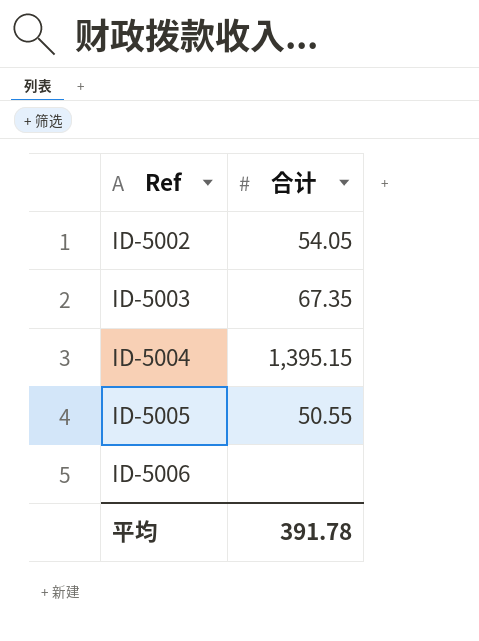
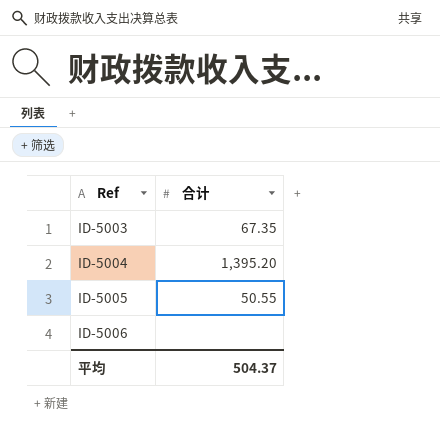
row ID-5002: 54.05 -> none
ID-5004 | 合计: 1,395.15 -> 1,395.20
平均 | 合计: 391.78 -> 504.37

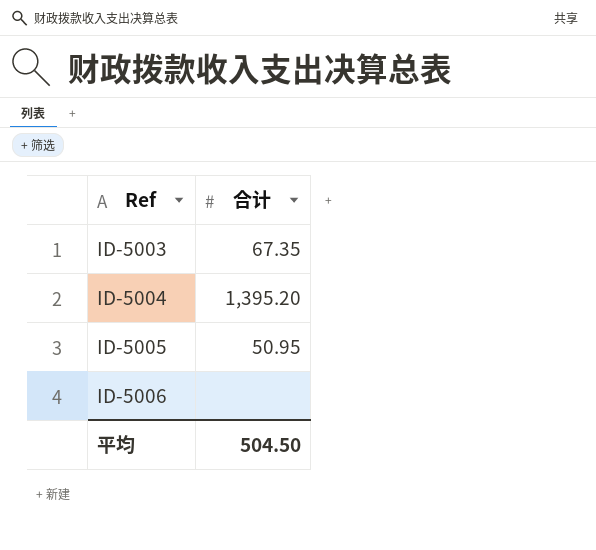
ID-5005 | 合计: 50.55 -> 50.95
平均 | 合计: 504.37 -> 504.50

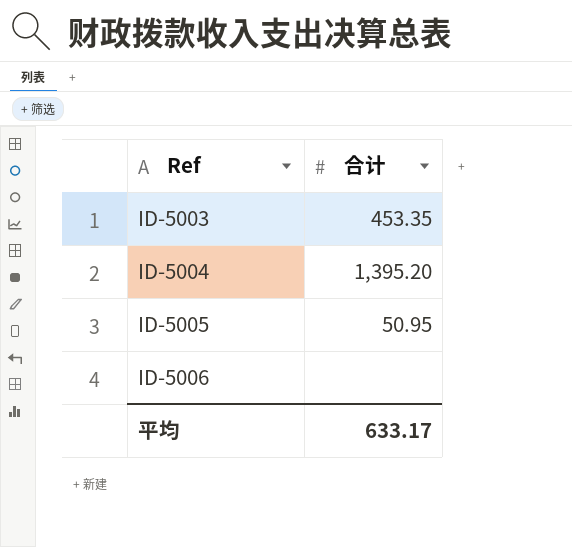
ID-5003 | 合计: 67.35 -> 453.35
平均 | 合计: 504.50 -> 633.17

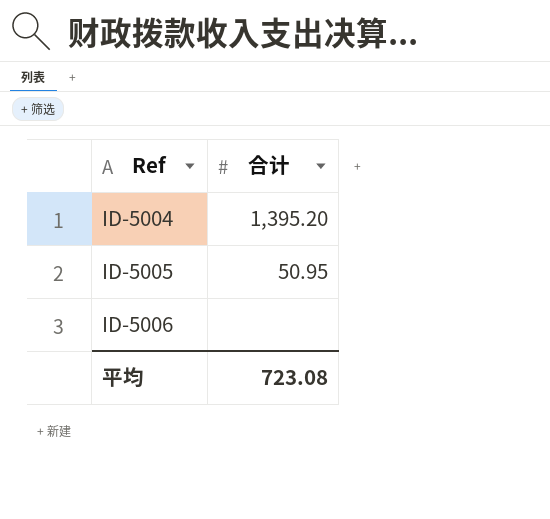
row ID-5003: 453.35 -> none
平均 | 合计: 633.17 -> 723.08

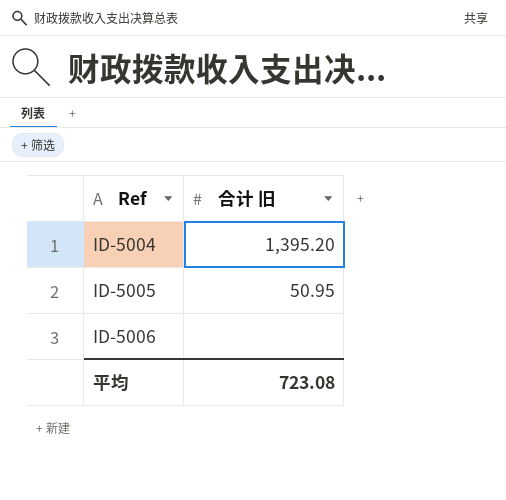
column name: 合计 -> 合计 旧

